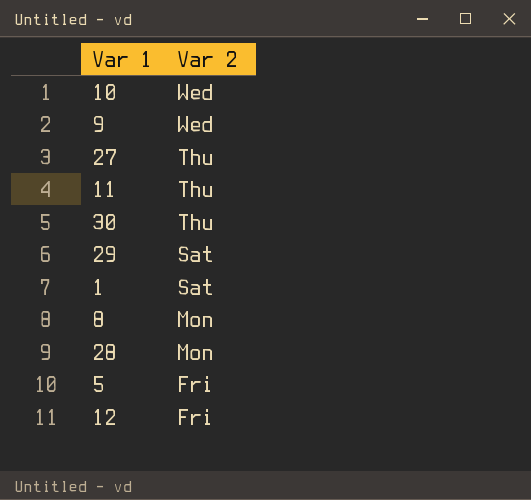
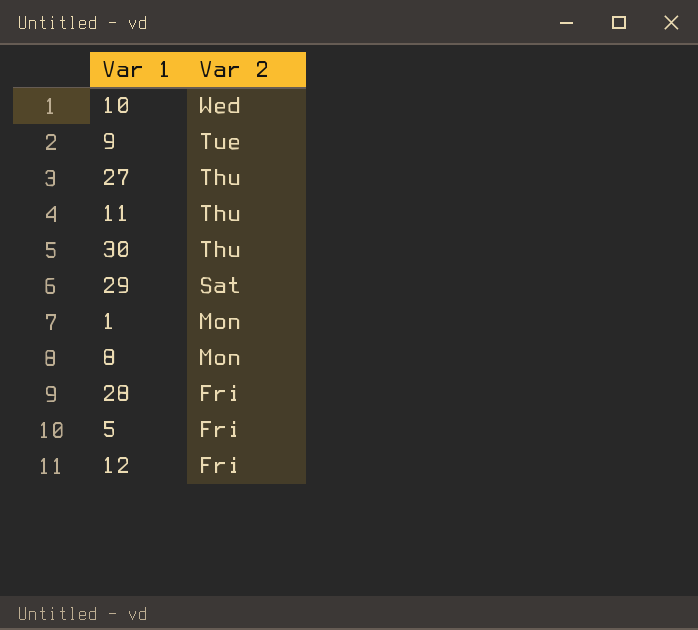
9 | Var 2: Wed -> Tue
1 | Var 2: Sat -> Mon
28 | Var 2: Mon -> Fri

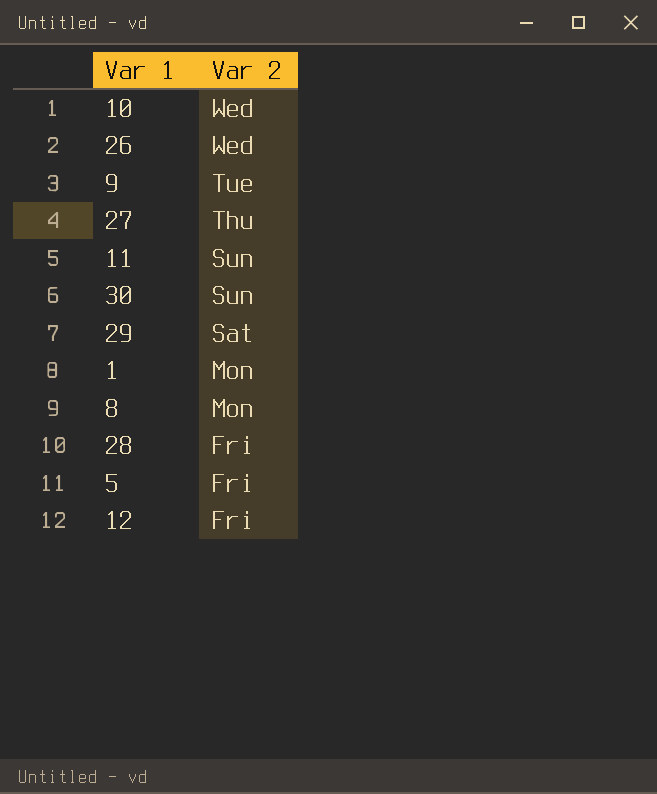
row 26: none -> Wed
11 | Var 2: Thu -> Sun
30 | Var 2: Thu -> Sun

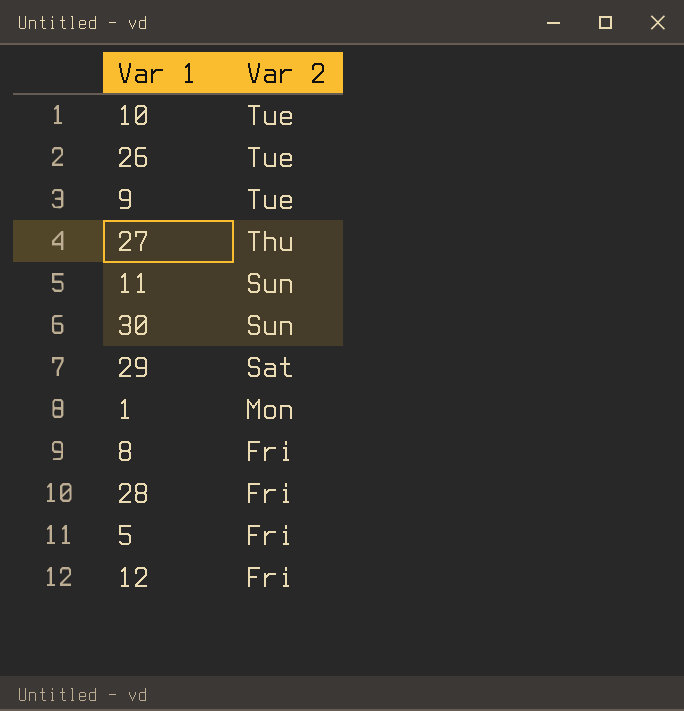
10 | Var 2: Wed -> Tue
26 | Var 2: Wed -> Tue
8 | Var 2: Mon -> Fri

